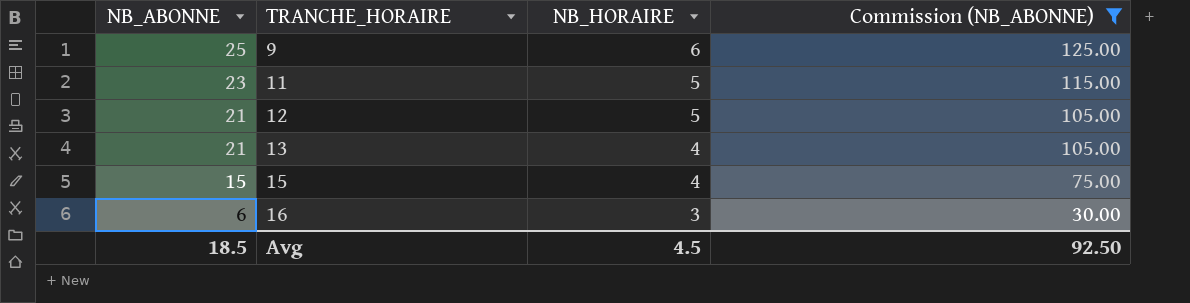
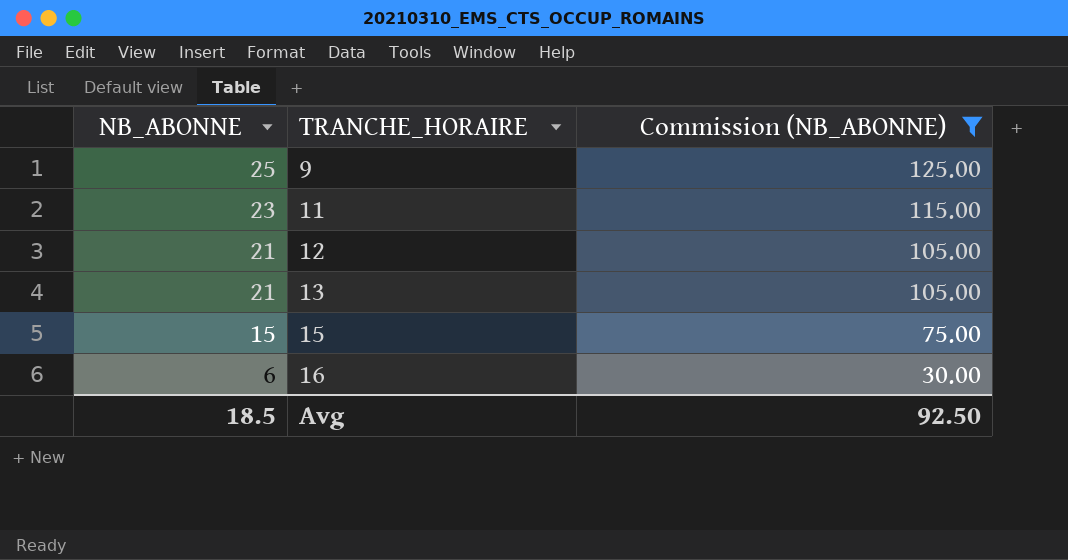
column NB_HORAIRE | position: 3 -> none

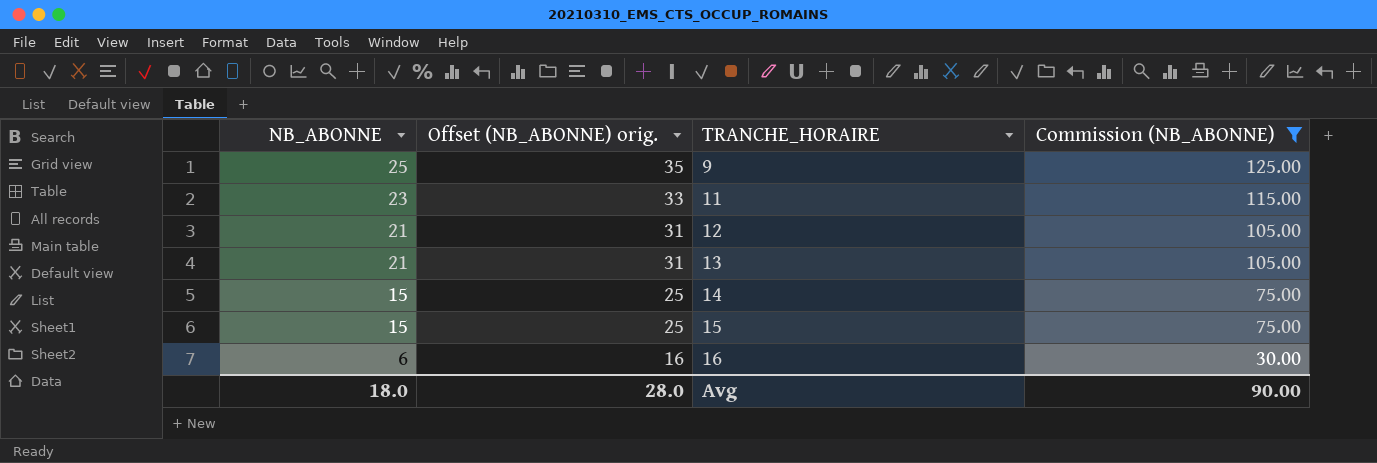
column Offset (NB_ABONNE) orig. | formula: none -> [NB_ABONNE] + 10
row 14: none -> 15 | 25 | 75.00
Avg | NB_ABONNE: 18.5 -> 18.0
Avg | Commission (NB_ABONNE): 92.50 -> 90.00

